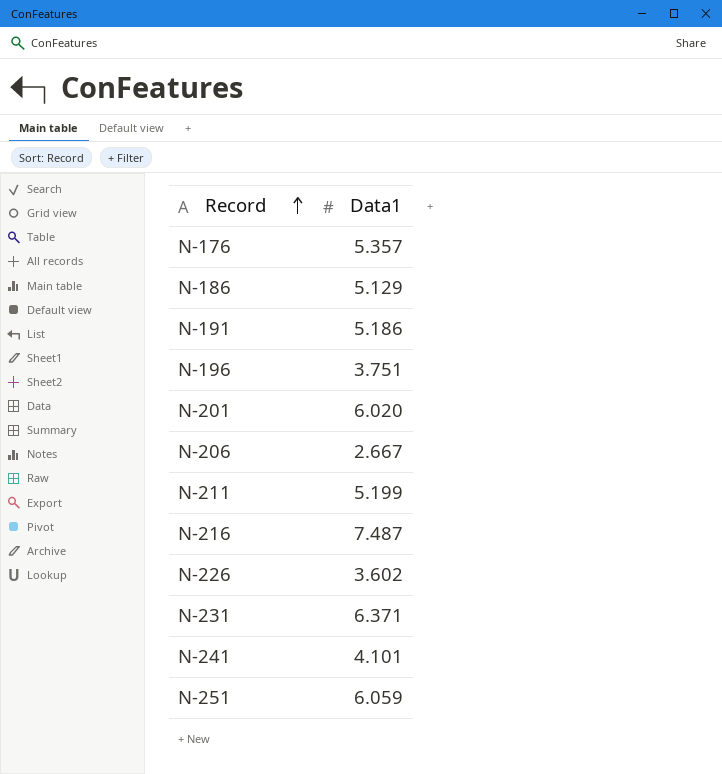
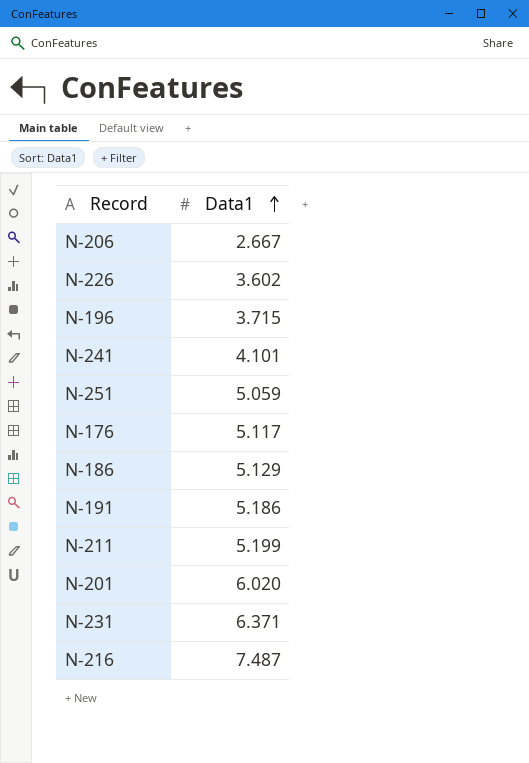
row order: Record ascending -> Data1 ascending
N-196 | Data1: 3.751 -> 3.715
N-251 | Data1: 6.059 -> 5.059
N-176 | Data1: 5.357 -> 5.117

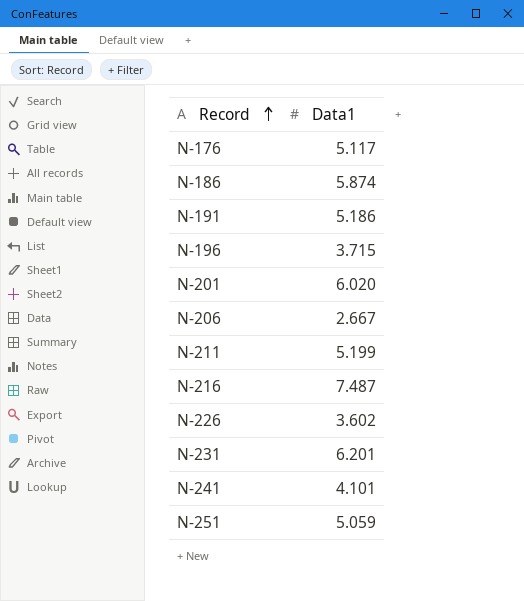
row order: Data1 ascending -> Record ascending
N-186 | Data1: 5.129 -> 5.874
N-231 | Data1: 6.371 -> 6.201

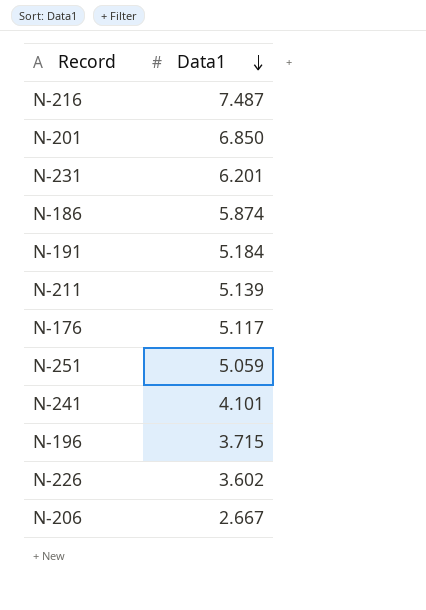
row order: Record ascending -> Data1 descending
N-201 | Data1: 6.020 -> 6.850
N-191 | Data1: 5.186 -> 5.184
N-211 | Data1: 5.199 -> 5.139

